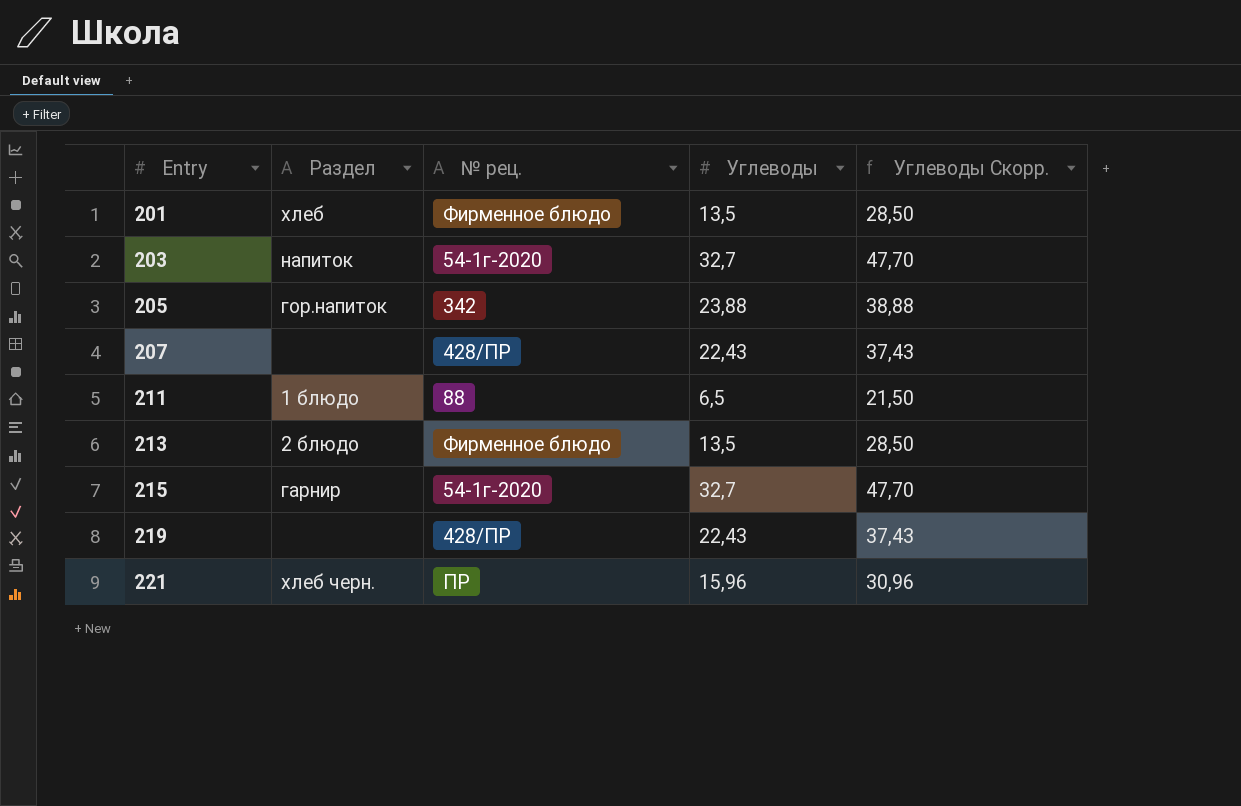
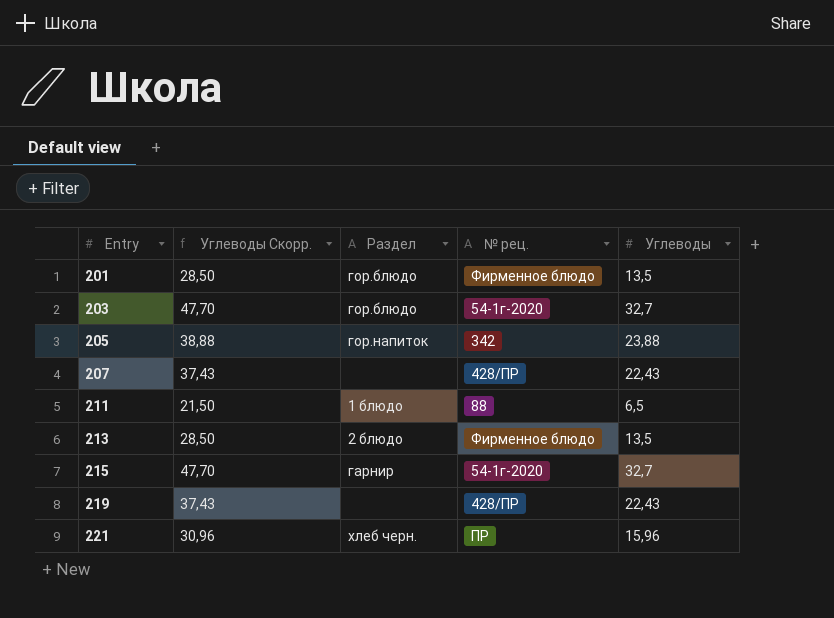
column Углеводы Скорр. | position: 5 -> 2
201 | Раздел: хлеб -> гор.блюдо
203 | Раздел: напиток -> гор.блюдо

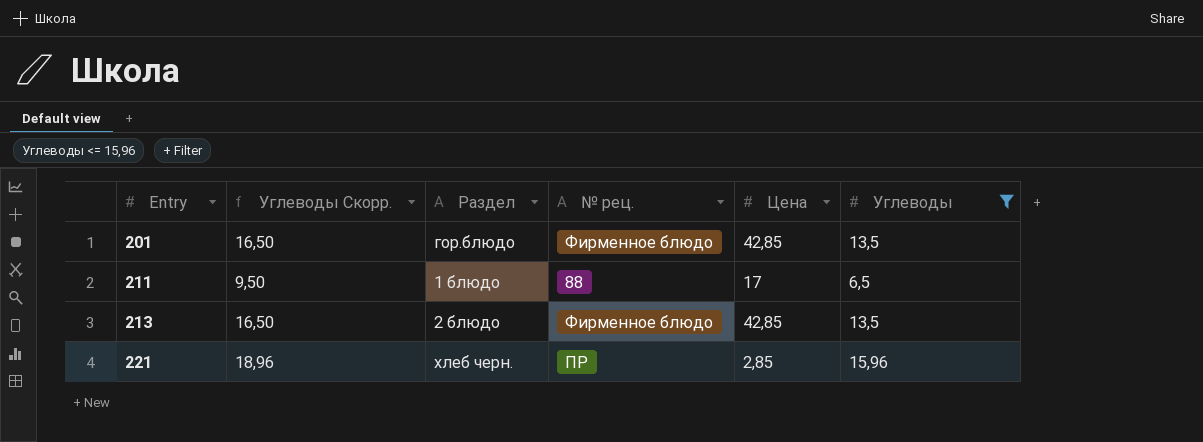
filter: none -> Углеводы <= 15,96
column Углеводы Скорр. | formula: [Углеводы] + 15 -> [Углеводы] + 3
column Цена | position: none -> 5

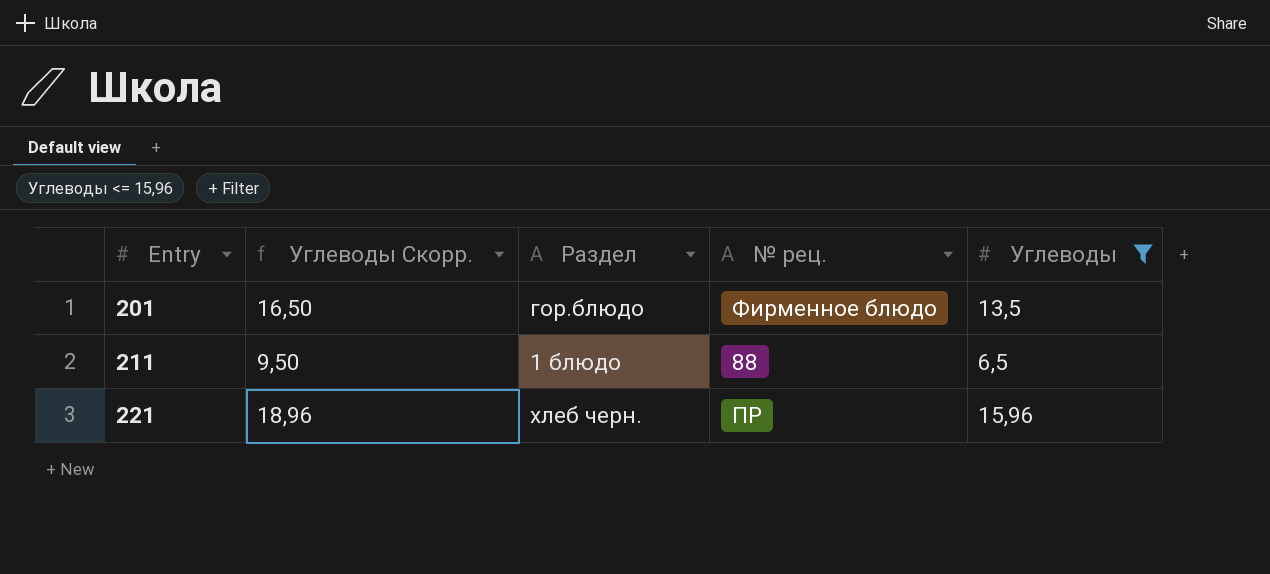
column Цена | position: 5 -> none
row 213: 16,50 | 2 блюдо | Фирменное блюдо | 42,85 | 13,5 -> none

